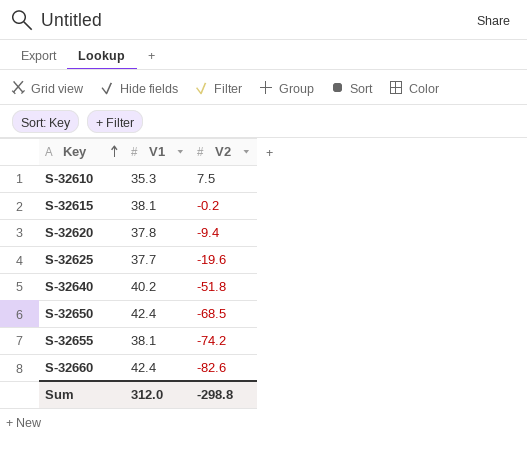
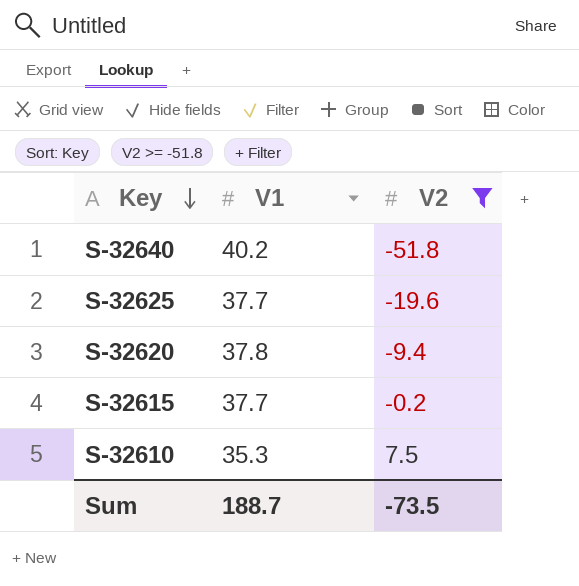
filter: none -> V2 >= -51.8
row order: Key ascending -> Key descending
S-32615 | V1: 38.1 -> 37.7
Sum | V1: 312.0 -> 188.7
Sum | V2: -298.8 -> -73.5

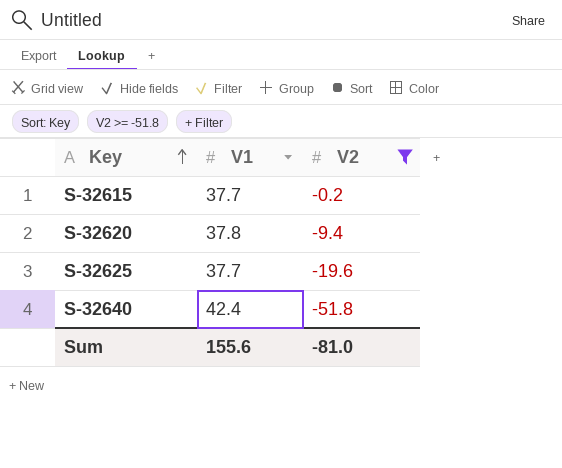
row order: Key descending -> Key ascending
row S-32610: 35.3 | 7.5 -> none
S-32640 | V1: 40.2 -> 42.4
Sum | V1: 188.7 -> 155.6
Sum | V2: -73.5 -> -81.0

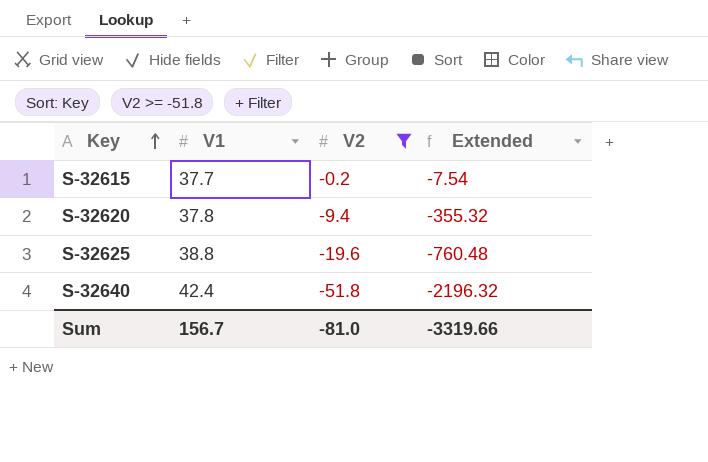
column Extended | formula: none -> [V1] * [V2]
S-32625 | V1: 37.7 -> 38.8
Sum | V1: 155.6 -> 156.7

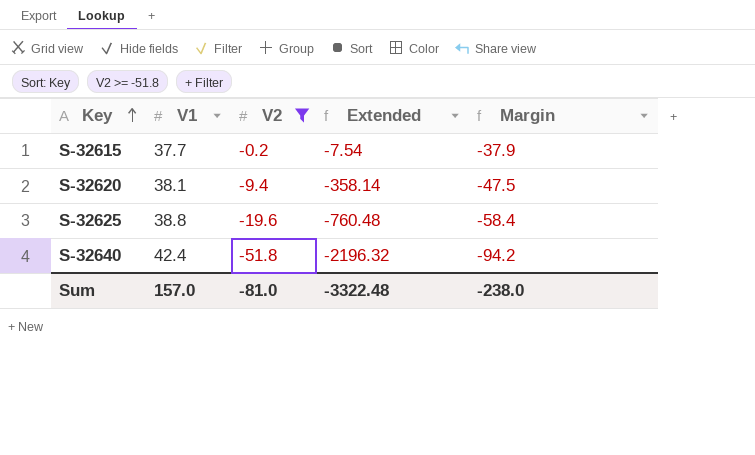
column Margin | formula: none -> [V2] - [V1]
S-32620 | V1: 37.8 -> 38.1
S-32620 | Extended: -355.32 -> -358.14
Sum | V1: 156.7 -> 157.0
Sum | Extended: -3319.66 -> -3322.48

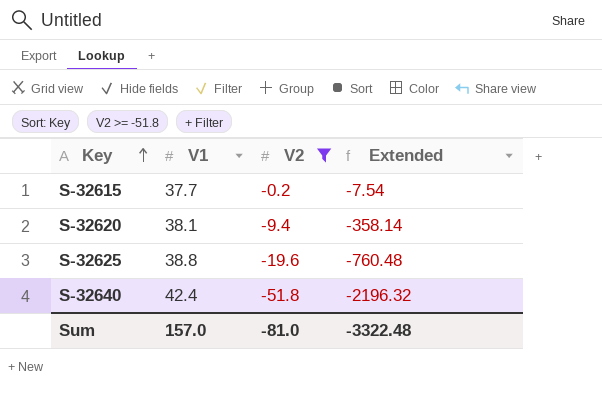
column Margin | formula: [V2] - [V1] -> none

